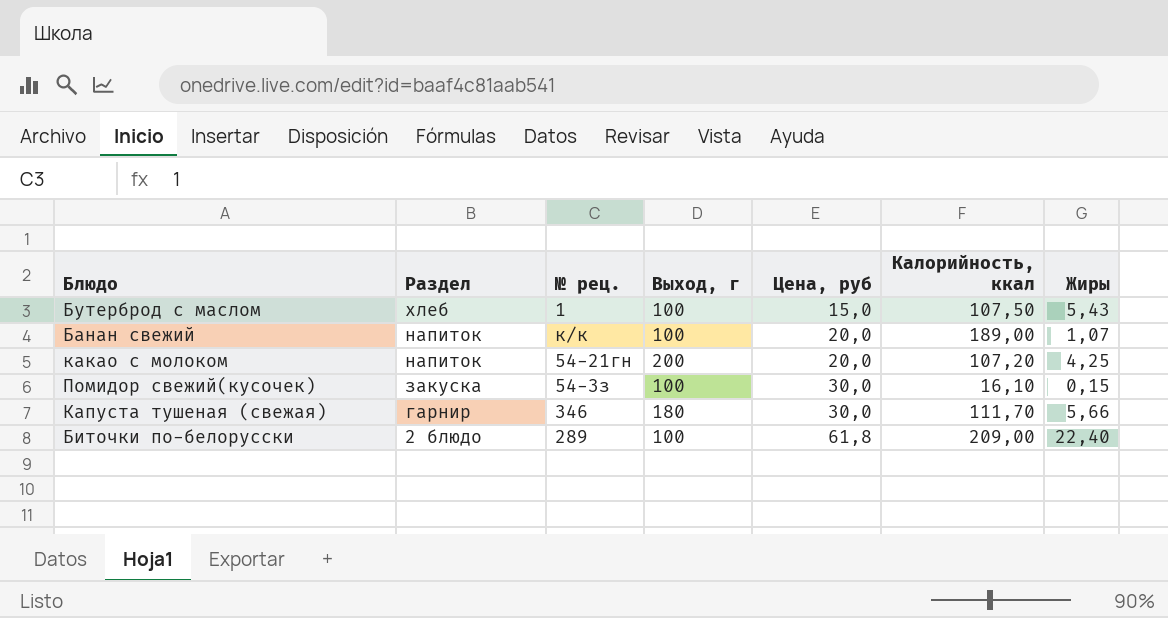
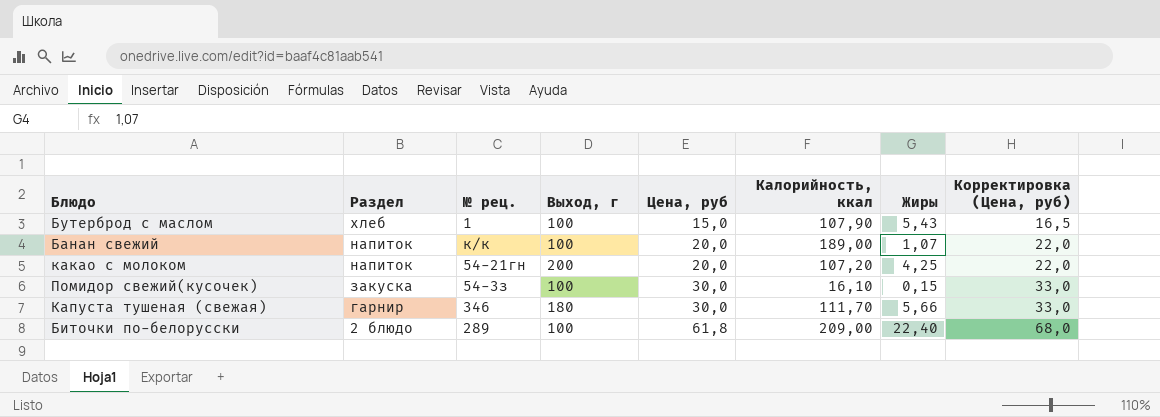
column Корректировка (Цена, руб) | formula: none -> [Цена, руб] * 1,1
Бутерброд с маслом | Калорийность, ккал: 107,50 -> 107,90

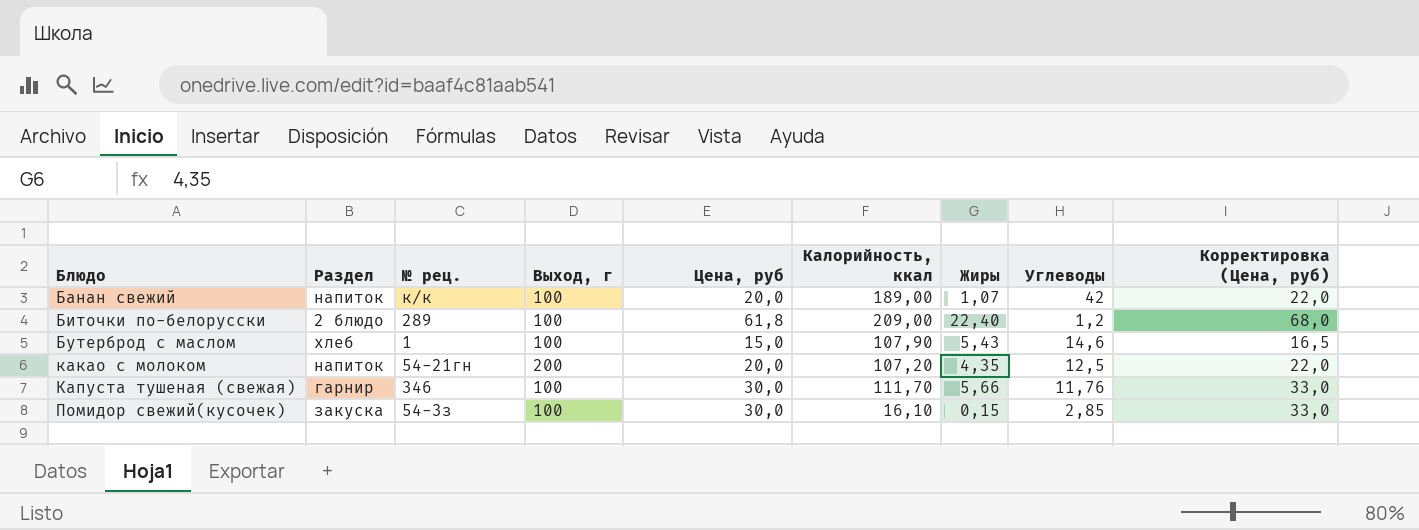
row order: Раздел descending -> Блюдо ascending
column Углеводы | position: none -> 8
какао с молоком | Жиры: 4,25 -> 4,35
Капуста тушеная (свежая) | Выход, г: 180 -> 100

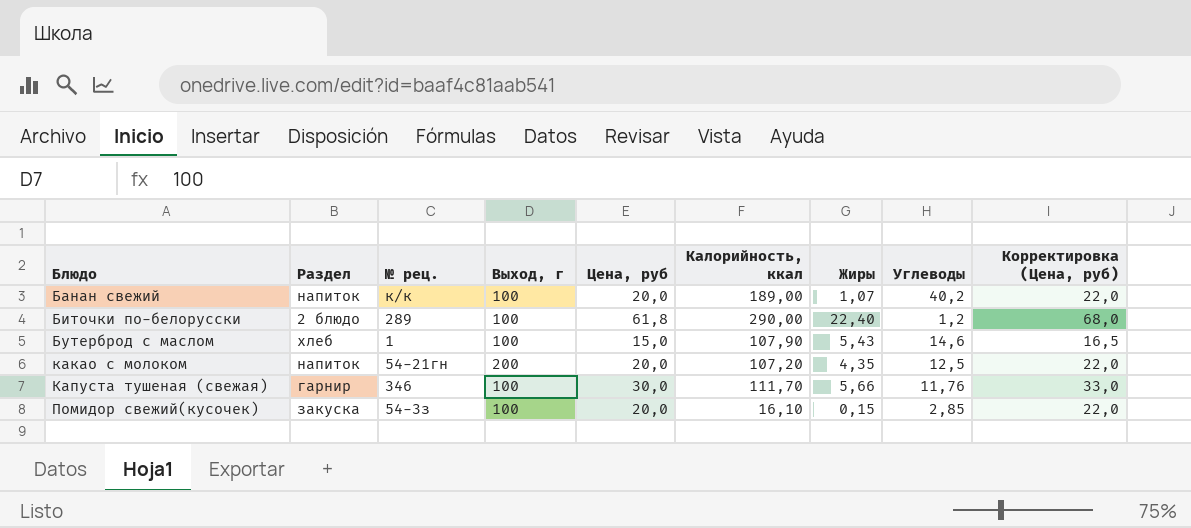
Банан свежий | Углеводы: 42 -> 40,2
Биточки по-белорусски | Калорийность, ккал: 209,00 -> 290,00
Помидор свежий(кусочек) | Цена, руб: 30,0 -> 20,0
Помидор свежий(кусочек) | Корректировка (Цена, руб): 33,0 -> 22,0

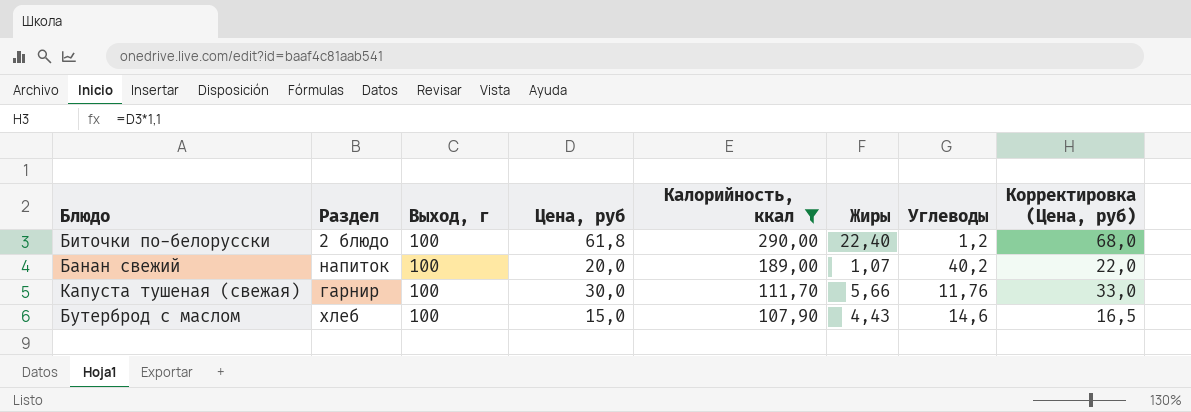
filter: none -> Калорийность, ккал >= 107,90
row order: Блюдо ascending -> Калорийность, ккал descending
column № рец. | position: 3 -> none
Бутерброд с маслом | Жиры: 5,43 -> 4,43

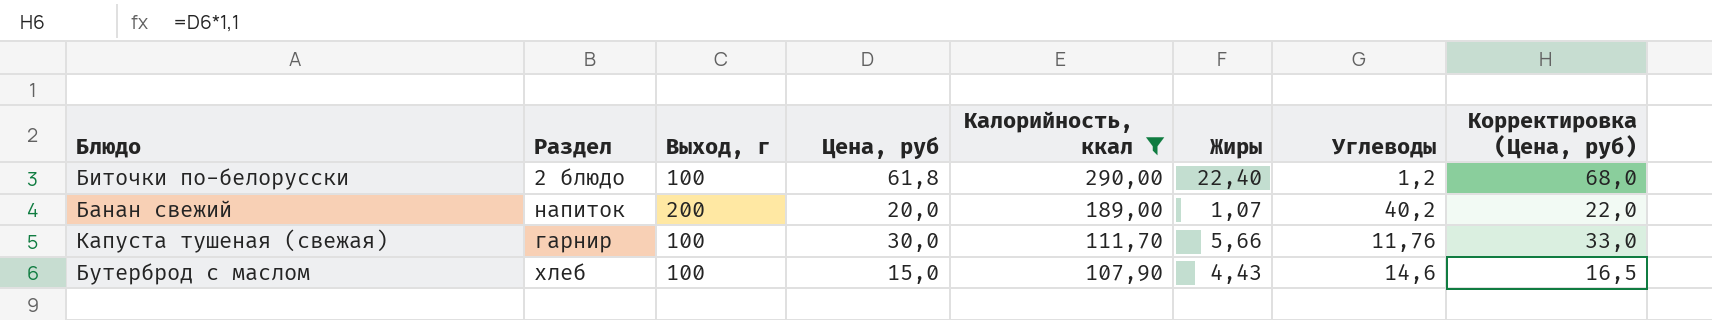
Банан свежий | Выход, г: 100 -> 200

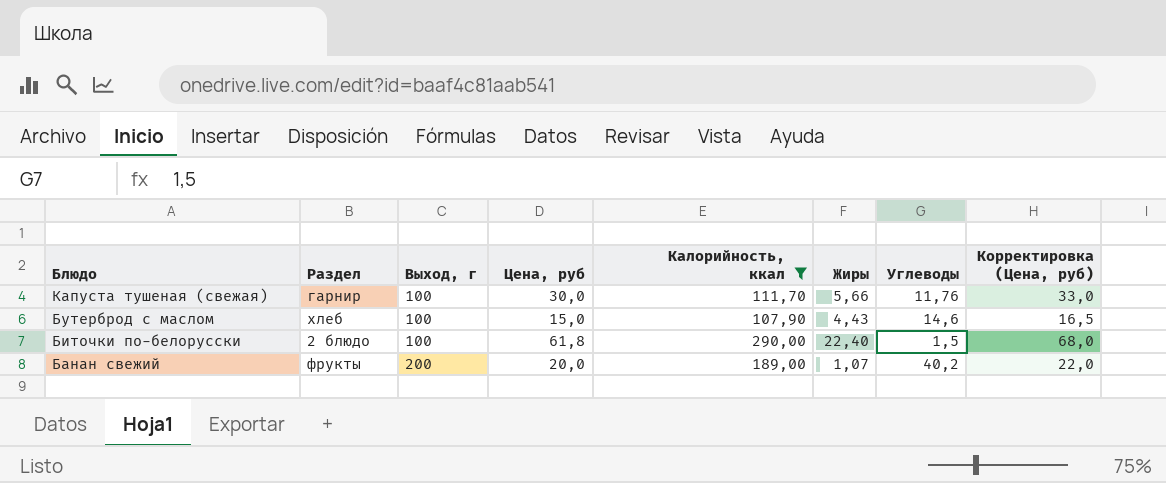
row order: Калорийность, ккал descending -> Блюдо descending
Биточки по-белорусски | Углеводы: 1,2 -> 1,5
Банан свежий | Раздел: напиток -> фрукты

